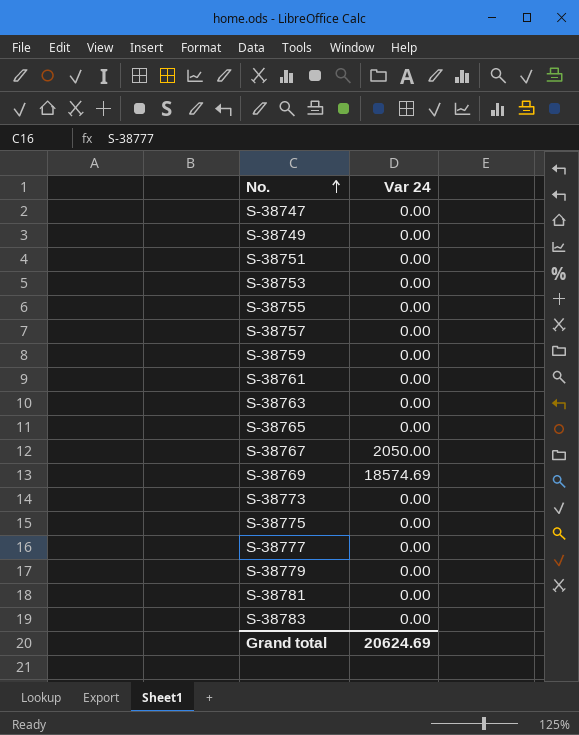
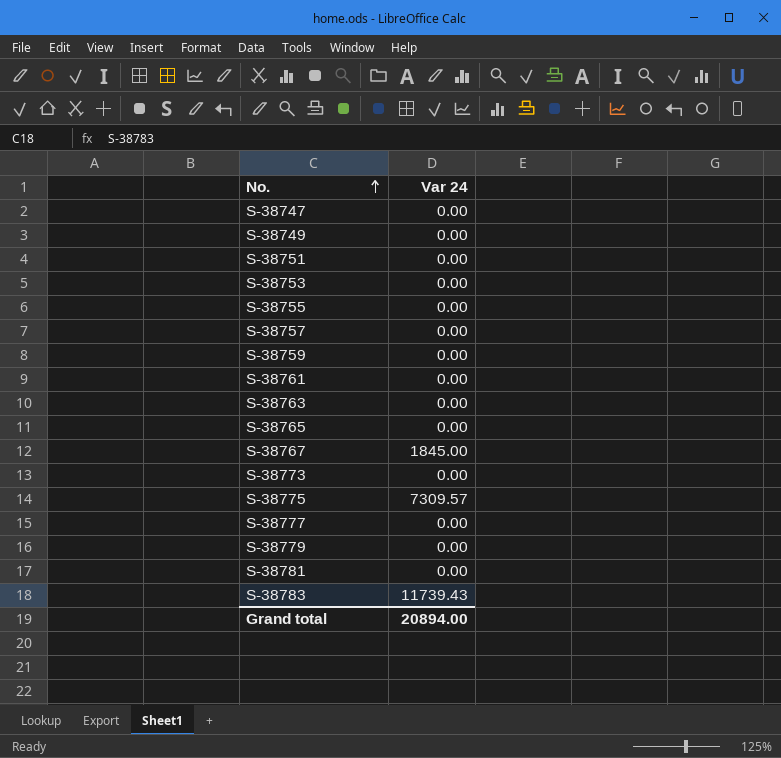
row S-38769: 18574.69 -> none
S-38767 | Var 24: 2050.00 -> 1845.00
S-38775 | Var 24: 0.00 -> 7309.57
S-38783 | Var 24: 0.00 -> 11739.43
Grand total | Var 24: 20624.69 -> 20894.00

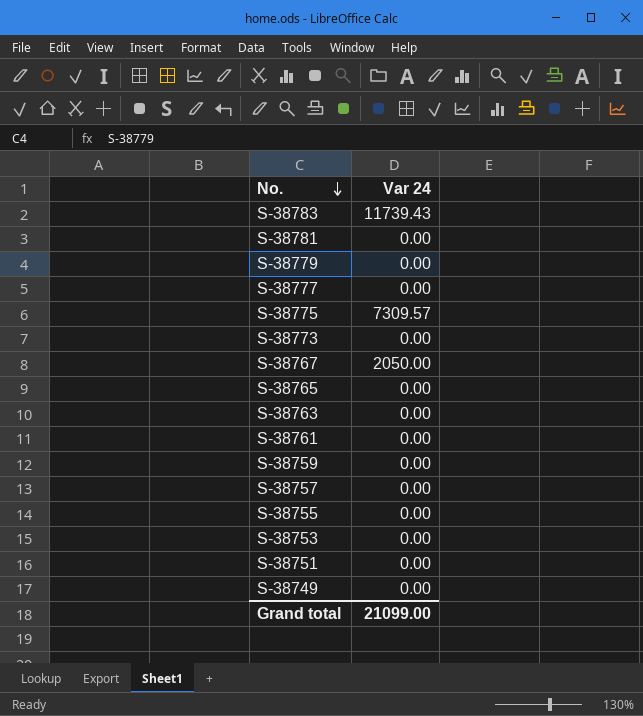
row order: No. ascending -> No. descending
row S-38747: 0.00 -> none
S-38767 | Var 24: 1845.00 -> 2050.00
Grand total | Var 24: 20894.00 -> 21099.00

